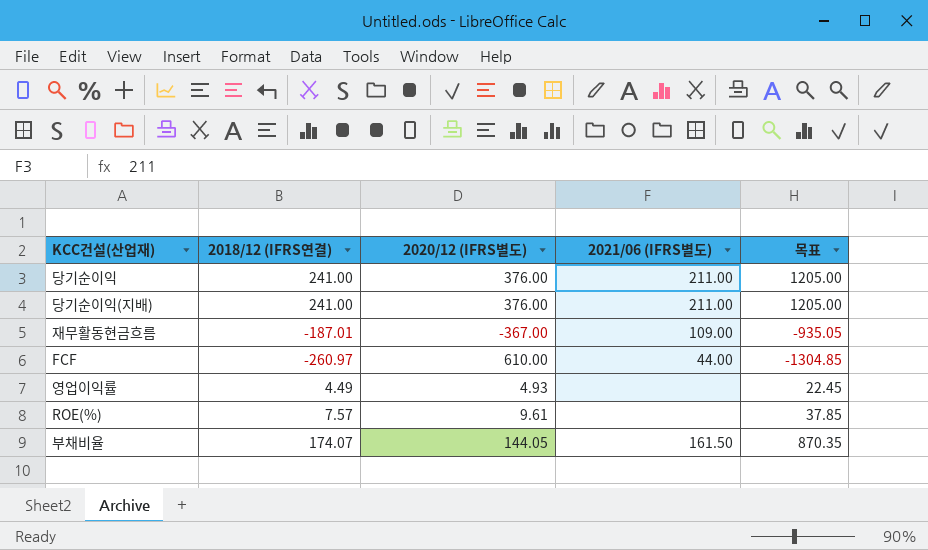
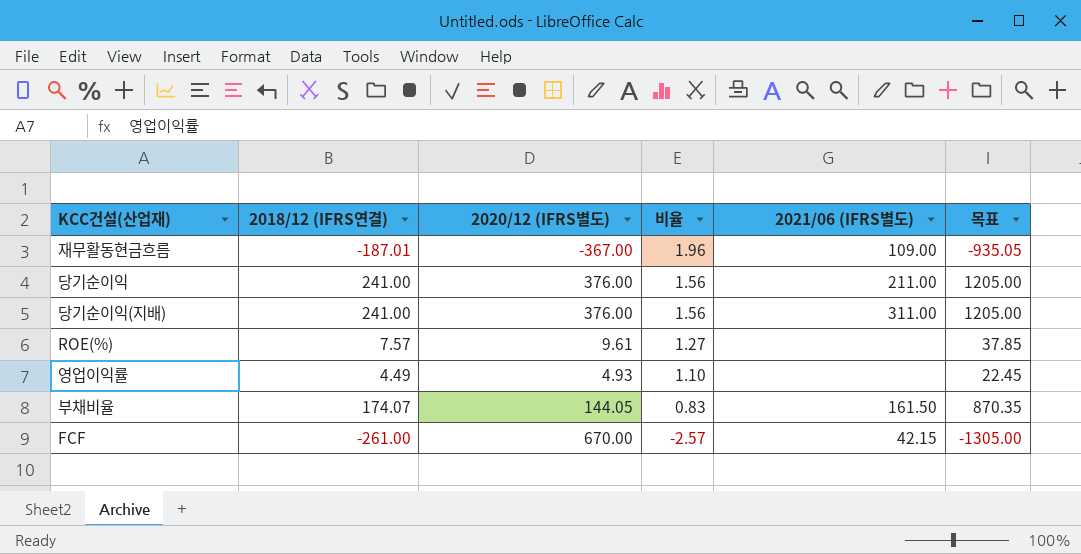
row order: none -> 비율 descending
column 비율 | formula: none -> [2020/12 (IFRS별도)] / [2018/12 (IFRS연결)]
당기순이익(지배) | 2021/06 (IFRS별도): 211.00 -> 311.00
FCF | 2018/12 (IFRS연결): -260.97 -> -261.00
FCF | 2020/12 (IFRS별도): 610.00 -> 670.00
FCF | 2021/06 (IFRS별도): 44.00 -> 42.15
FCF | 목표: -1304.85 -> -1305.00

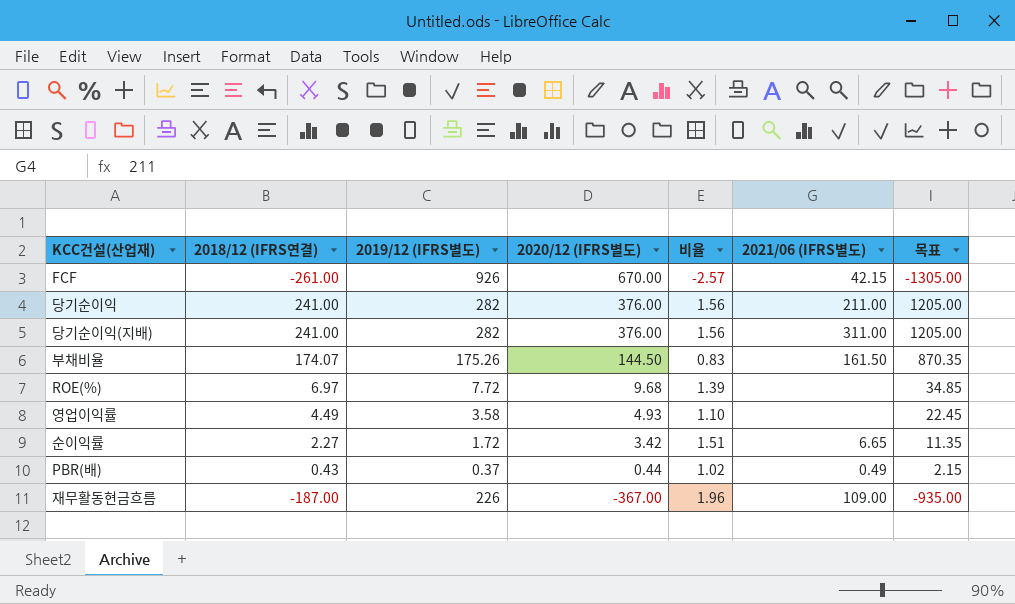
row order: 비율 descending -> 2020/12 (IFRS별도) descending
column 2019/12 (IFRS별도) | position: none -> 3
부채비율 | 2020/12 (IFRS별도): 144.05 -> 144.50
ROE(%) | 2018/12 (IFRS연결): 7.57 -> 6.97
ROE(%) | 2020/12 (IFRS별도): 9.61 -> 9.68
ROE(%) | 비율: 1.27 -> 1.39
ROE(%) | 목표: 37.85 -> 34.85
row 순이익률: none -> 2.27 | 1.72 | 3.42 | 1.51 | 6.65 | 11.35
row PBR(배): none -> 0.43 | 0.37 | 0.44 | 1.02 | 0.49 | 2.15
재무활동현금흐름 | 2018/12 (IFRS연결): -187.01 -> -187.00
재무활동현금흐름 | 목표: -935.05 -> -935.00

